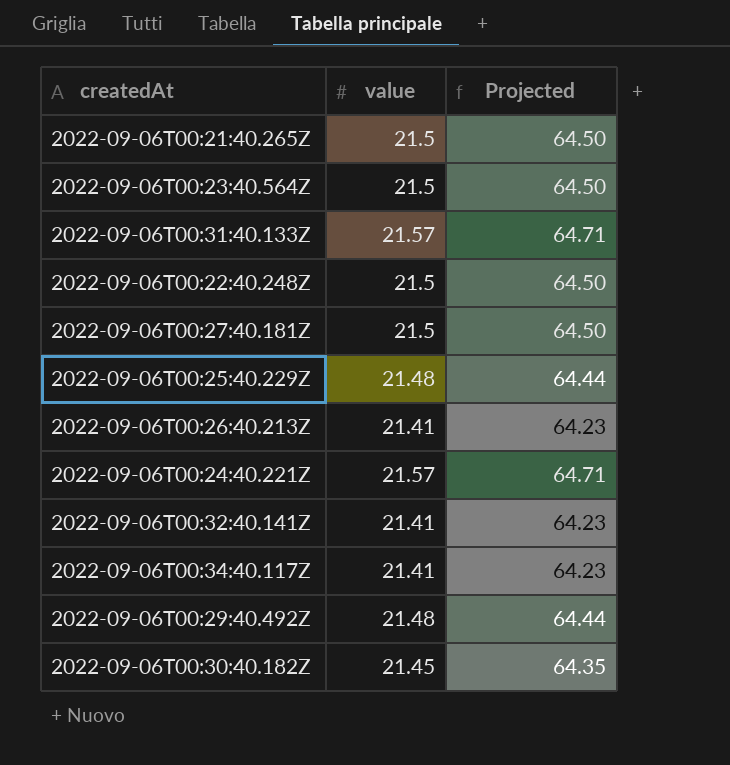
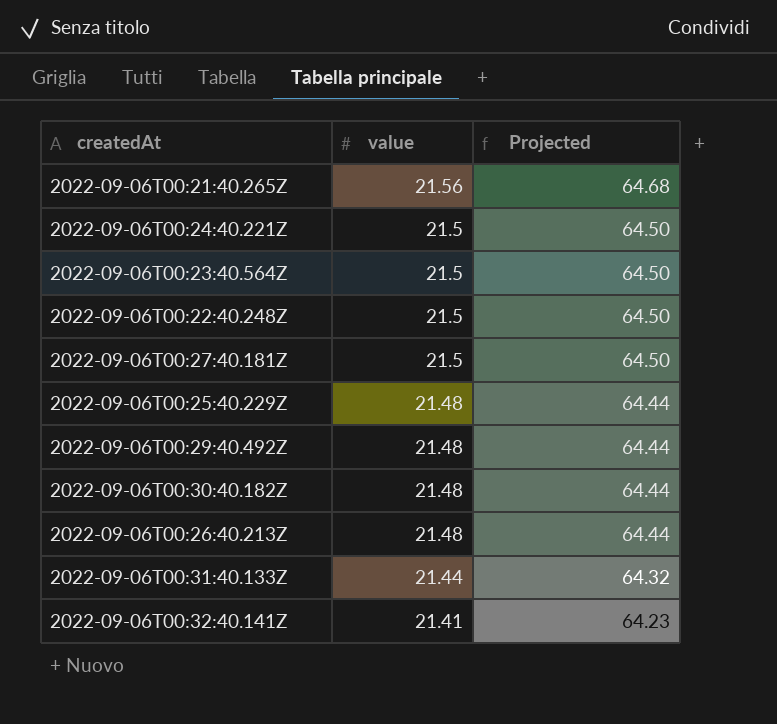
row order: none -> value descending
row 2022-09-06T00:34:40.117Z: 21.41 | 64.23 -> none
2022-09-06T00:21:40.265Z | value: 21.5 -> 21.56
2022-09-06T00:21:40.265Z | Projected: 64.50 -> 64.68
2022-09-06T00:24:40.221Z | value: 21.57 -> 21.5
2022-09-06T00:24:40.221Z | Projected: 64.71 -> 64.50
2022-09-06T00:30:40.182Z | value: 21.45 -> 21.48
2022-09-06T00:30:40.182Z | Projected: 64.35 -> 64.44
2022-09-06T00:26:40.213Z | value: 21.41 -> 21.48
2022-09-06T00:26:40.213Z | Projected: 64.23 -> 64.44
2022-09-06T00:31:40.133Z | value: 21.57 -> 21.44
2022-09-06T00:31:40.133Z | Projected: 64.71 -> 64.32

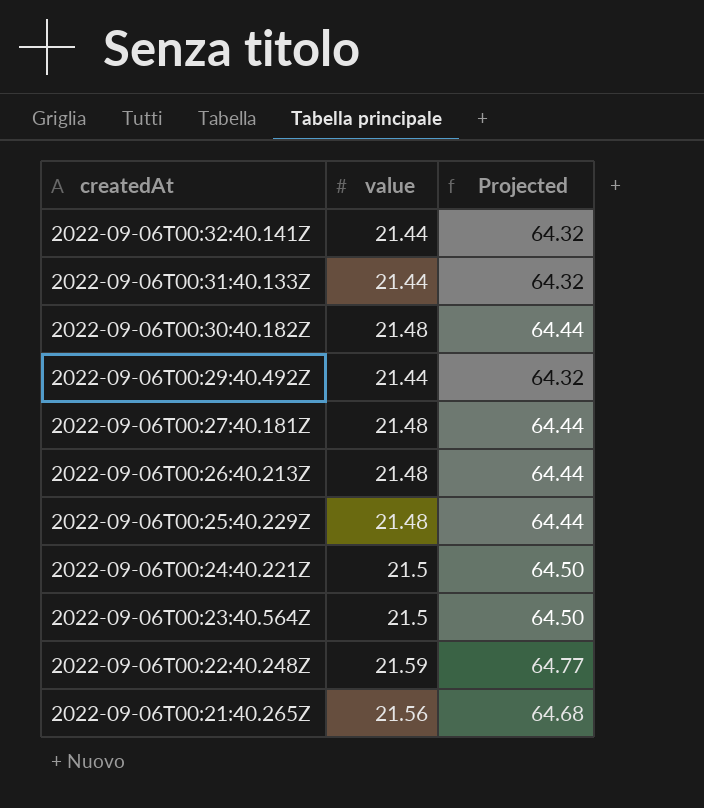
row order: value descending -> createdAt descending
2022-09-06T00:32:40.141Z | value: 21.41 -> 21.44
2022-09-06T00:32:40.141Z | Projected: 64.23 -> 64.32
2022-09-06T00:29:40.492Z | value: 21.48 -> 21.44
2022-09-06T00:29:40.492Z | Projected: 64.44 -> 64.32
2022-09-06T00:27:40.181Z | value: 21.5 -> 21.48
2022-09-06T00:27:40.181Z | Projected: 64.50 -> 64.44
2022-09-06T00:22:40.248Z | value: 21.5 -> 21.59
2022-09-06T00:22:40.248Z | Projected: 64.50 -> 64.77

